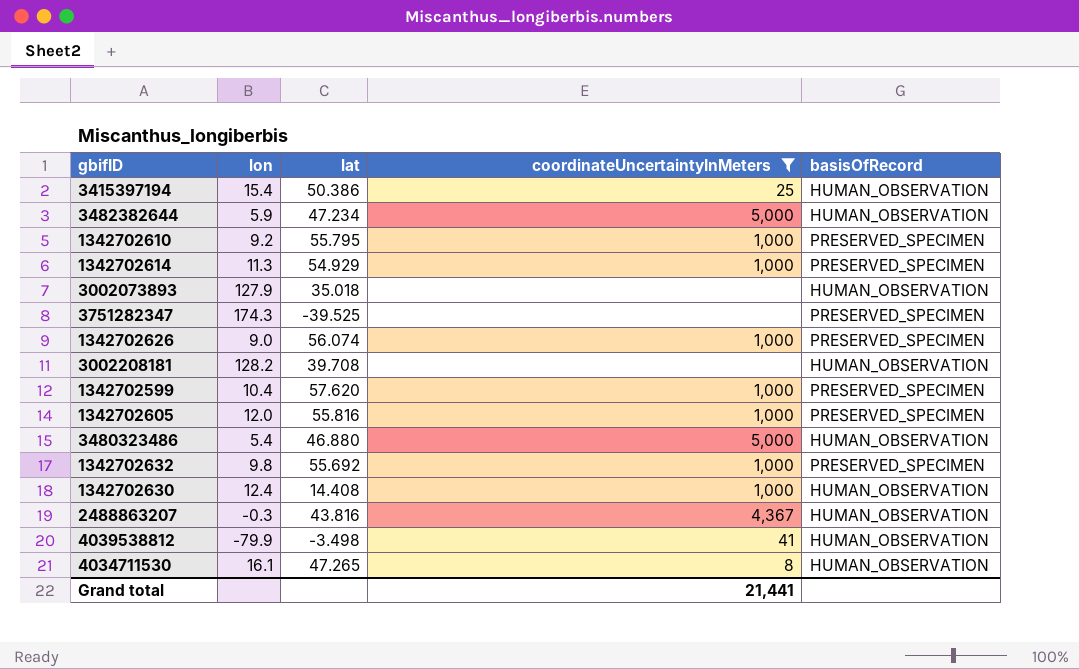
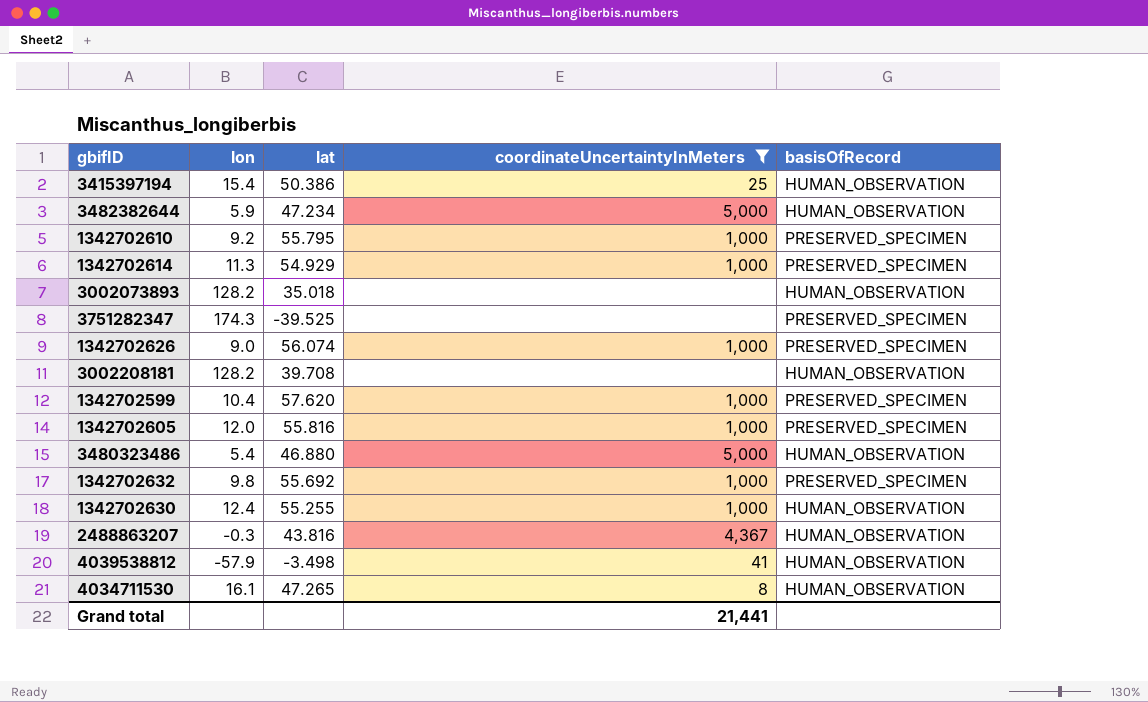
3002073893 | lon: 127.9 -> 128.2
1342702630 | lat: 14.408 -> 55.255
4039538812 | lon: -79.9 -> -57.9

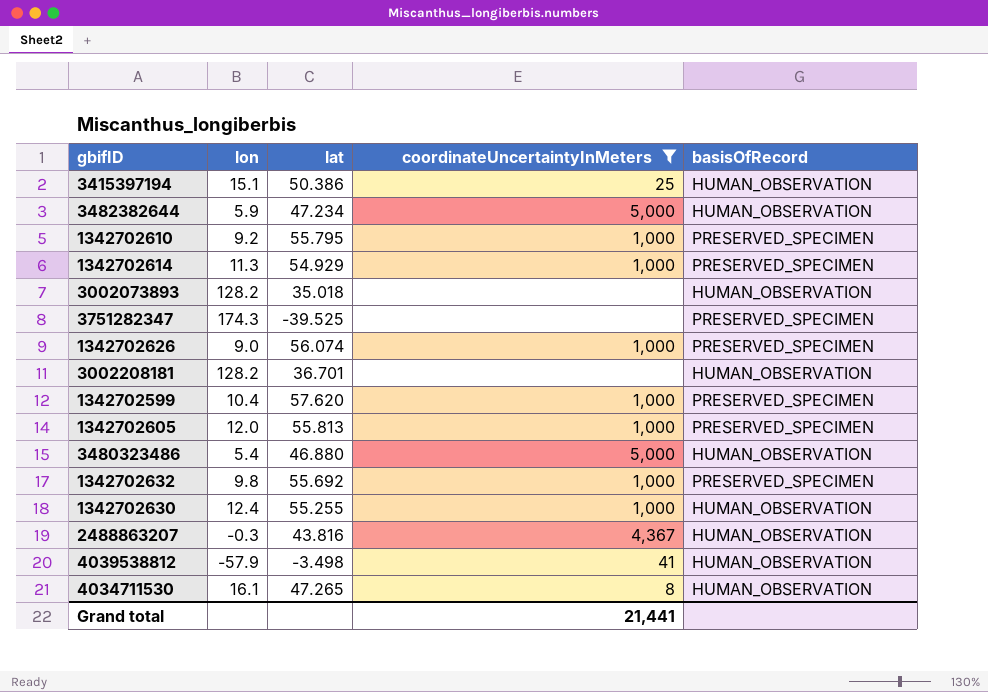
3415397194 | lon: 15.4 -> 15.1
3002208181 | lat: 39.708 -> 36.701
1342702605 | lat: 55.816 -> 55.813

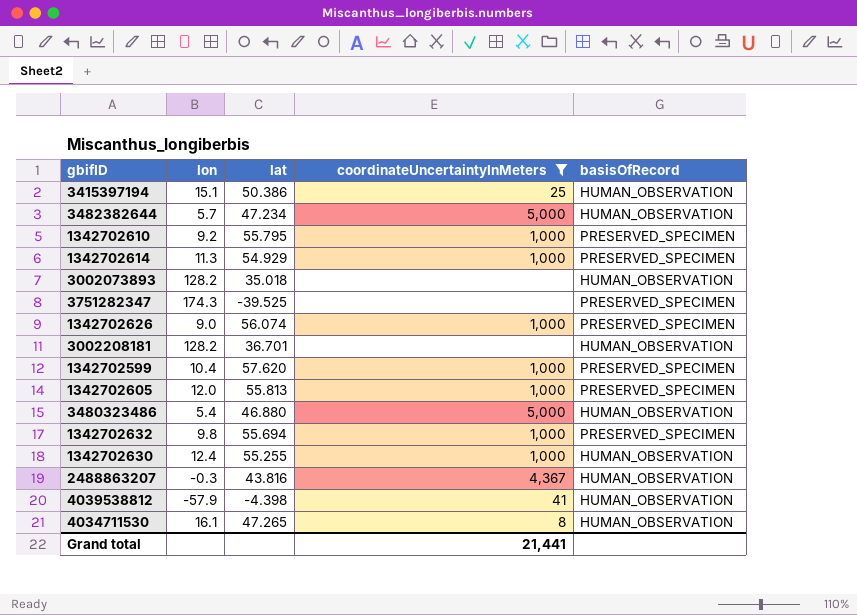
3482382644 | lon: 5.9 -> 5.7
1342702632 | lat: 55.692 -> 55.694
4039538812 | lat: -3.498 -> -4.398

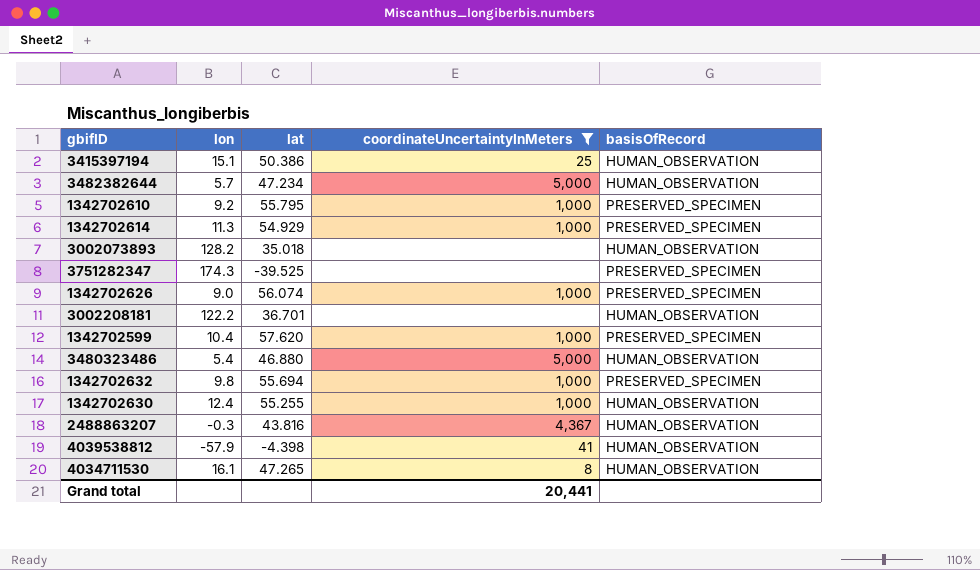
row 1342702605: 12.0 | 55.813 | 1,000 | PRESERVED_SPECIMEN -> none
3002208181 | lon: 128.2 -> 122.2
Grand total | coordinateUncertaintyInMeters: 21,441 -> 20,441

